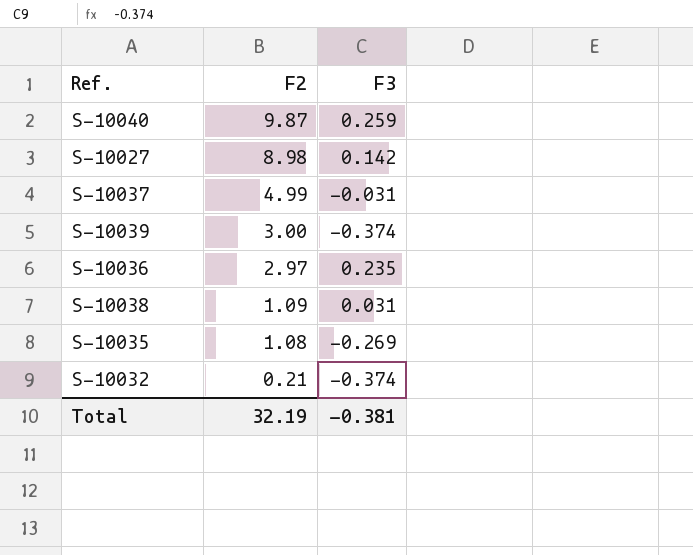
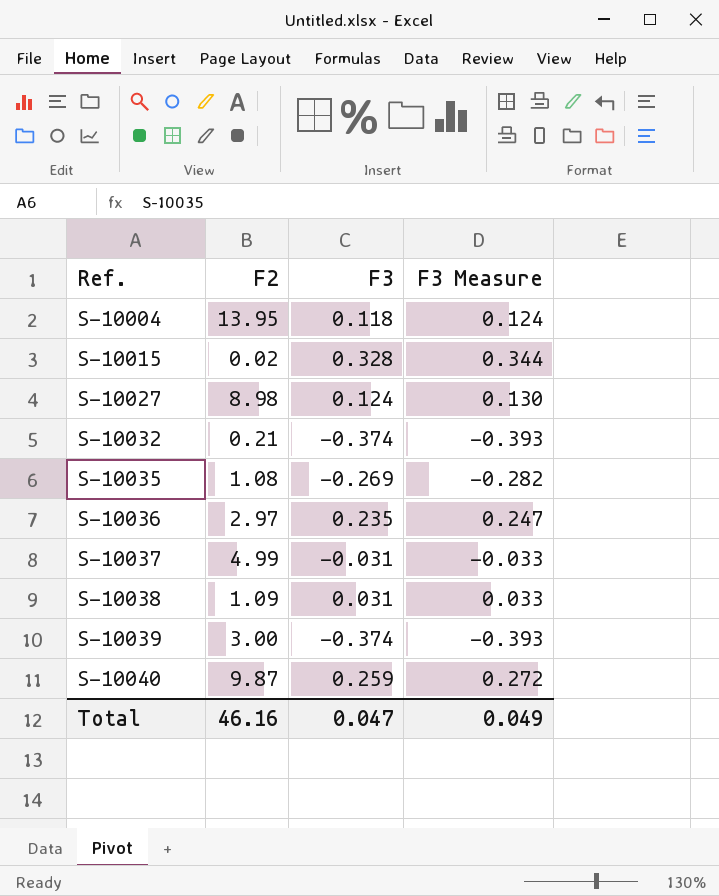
row order: F2 descending -> Ref. ascending
column F3 Measure | formula: none -> [F3] * 1.05
row S-10004: none -> 13.95 | 0.118 | 0.124
row S-10015: none -> 0.02 | 0.328 | 0.344
S-10027 | F3: 0.142 -> 0.124
Total | F2: 32.19 -> 46.16
Total | F3: -0.381 -> 0.047

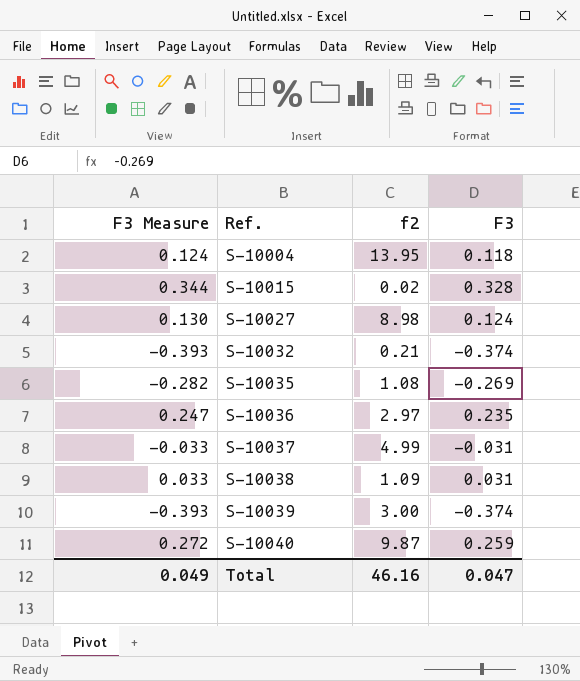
column F3 Measure | position: 4 -> 1
column name: F2 -> f2

